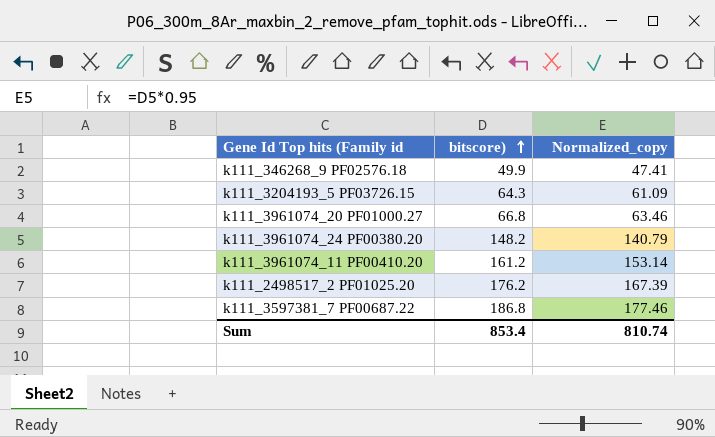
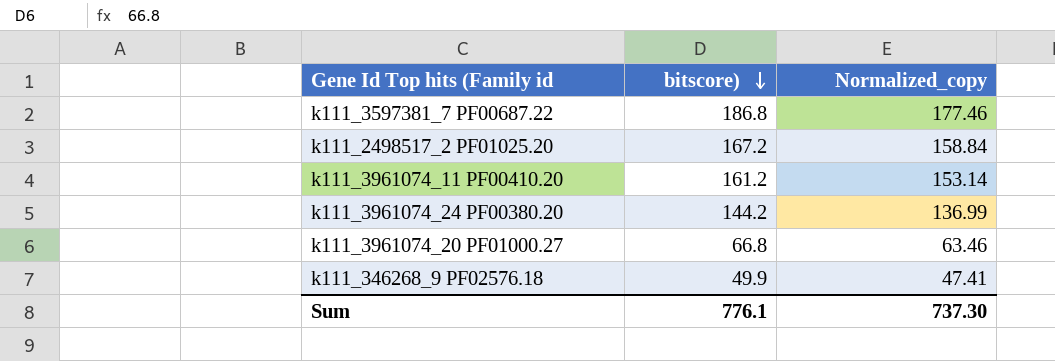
row order: bitscore) ascending -> bitscore) descending
row k111_3204193_5 PF03726.15: 64.3 | 61.09 -> none
k111_2498517_2 PF01025.20 | bitscore): 176.2 -> 167.2
k111_2498517_2 PF01025.20 | Normalized_copy: 167.39 -> 158.84
k111_3961074_24 PF00380.20 | bitscore): 148.2 -> 144.2
k111_3961074_24 PF00380.20 | Normalized_copy: 140.79 -> 136.99
Sum | bitscore): 853.4 -> 776.1
Sum | Normalized_copy: 810.74 -> 737.30

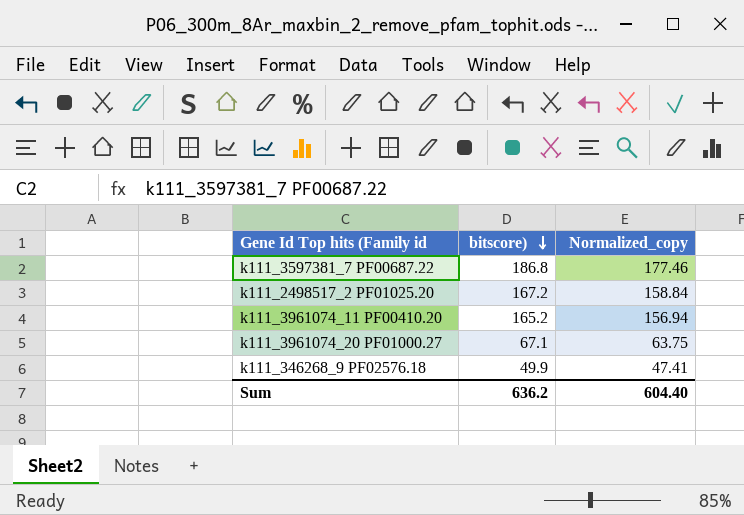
row k111_3961074_24 PF00380.20: 144.2 | 136.99 -> none
k111_3961074_11 PF00410.20 | bitscore): 161.2 -> 165.2
k111_3961074_11 PF00410.20 | Normalized_copy: 153.14 -> 156.94
k111_3961074_20 PF01000.27 | bitscore): 66.8 -> 67.1
k111_3961074_20 PF01000.27 | Normalized_copy: 63.46 -> 63.75
Sum | bitscore): 776.1 -> 636.2
Sum | Normalized_copy: 737.30 -> 604.40

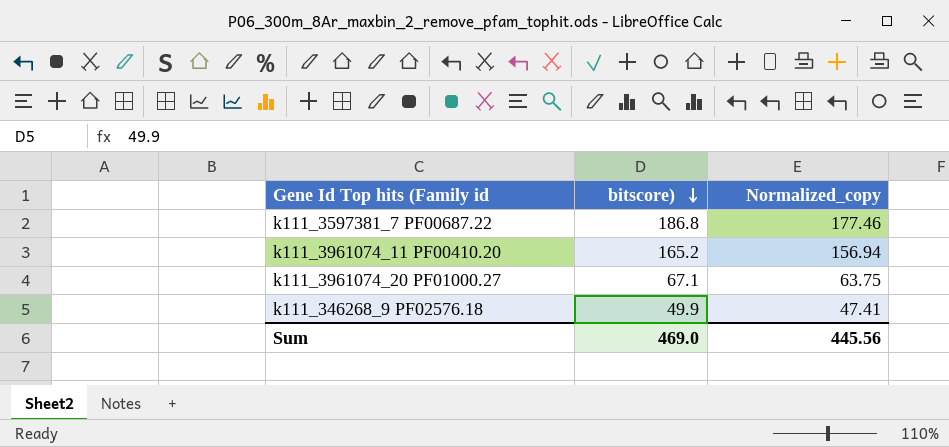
row k111_2498517_2 PF01025.20: 167.2 | 158.84 -> none
Sum | bitscore): 636.2 -> 469.0
Sum | Normalized_copy: 604.40 -> 445.56

